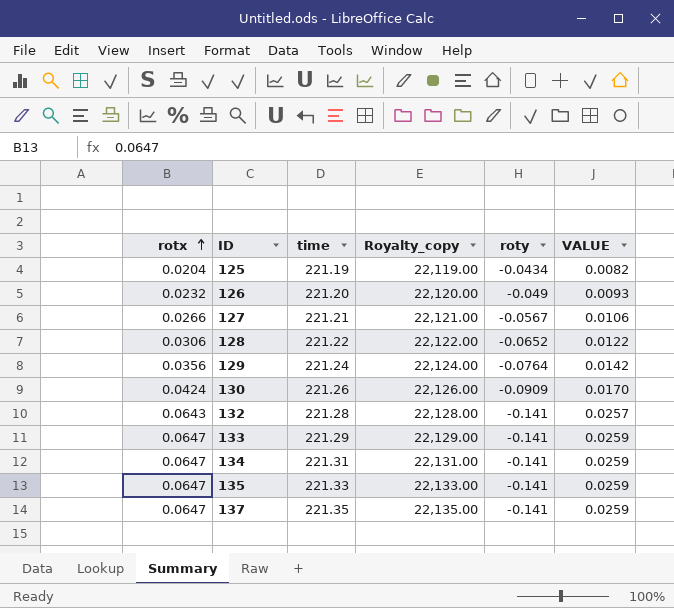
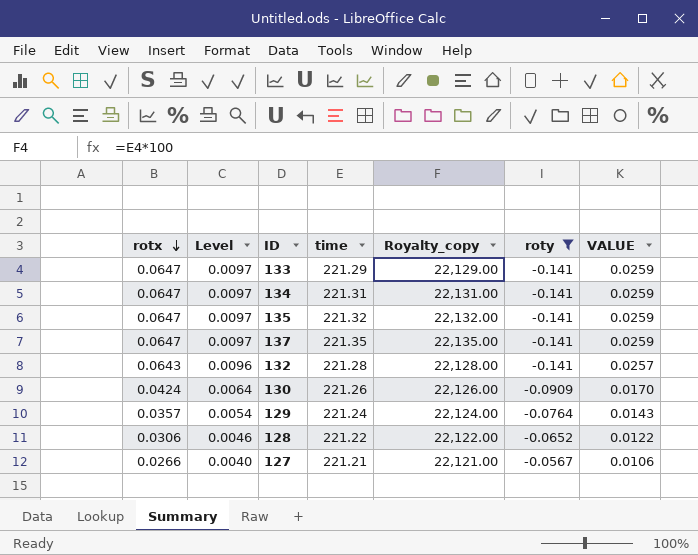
filter: none -> roty <= -0.0567
row order: rotx ascending -> rotx descending
column Level | formula: none -> [rotx] * 0.15
135 | time: 221.33 -> 221.32
135 | Royalty_copy: 22,133.00 -> 22,132.00
129 | rotx: 0.0356 -> 0.0357
129 | VALUE: 0.0142 -> 0.0143

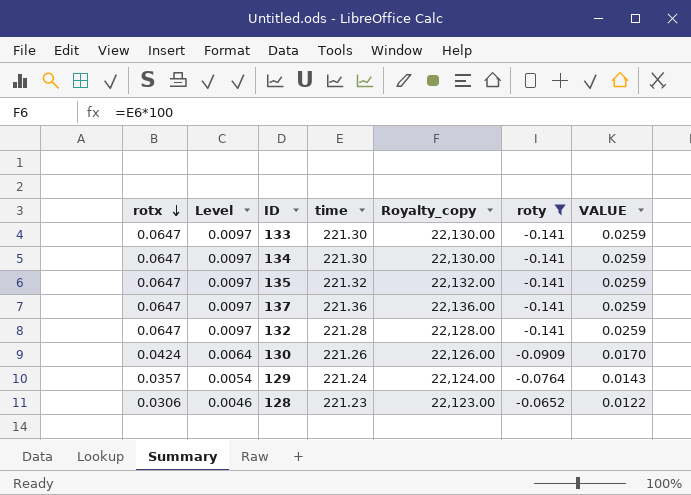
row 127: 0.0266 | 0.0040 | 221.21 | 22,121.00 | -0.0567 | 0.0106 -> none
133 | time: 221.29 -> 221.30
133 | Royalty_copy: 22,129.00 -> 22,130.00
134 | time: 221.31 -> 221.30
134 | Royalty_copy: 22,131.00 -> 22,130.00
137 | time: 221.35 -> 221.36
137 | Royalty_copy: 22,135.00 -> 22,136.00
132 | rotx: 0.0643 -> 0.0647
132 | Level: 0.0096 -> 0.0097
132 | VALUE: 0.0257 -> 0.0259
128 | time: 221.22 -> 221.23
128 | Royalty_copy: 22,122.00 -> 22,123.00

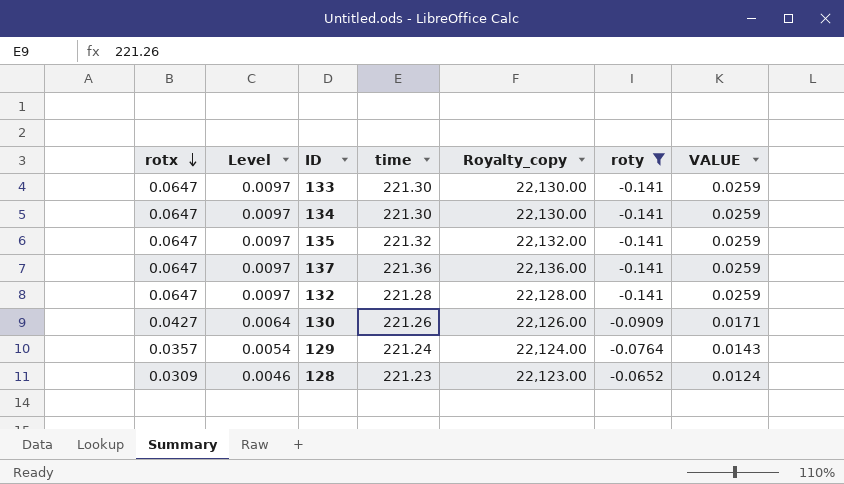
130 | rotx: 0.0424 -> 0.0427
130 | VALUE: 0.0170 -> 0.0171
128 | rotx: 0.0306 -> 0.0309
128 | VALUE: 0.0122 -> 0.0124

